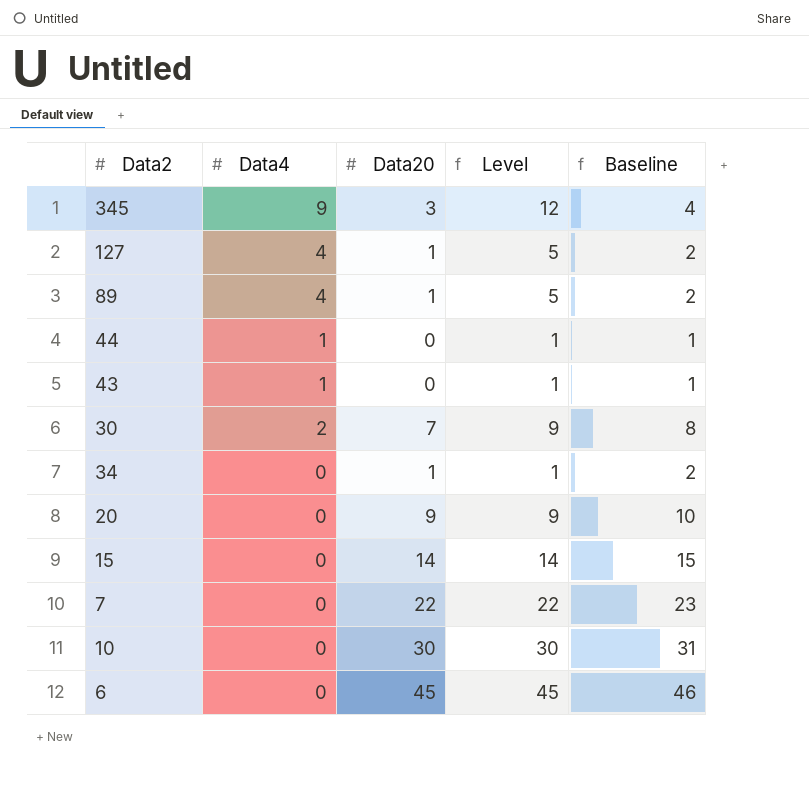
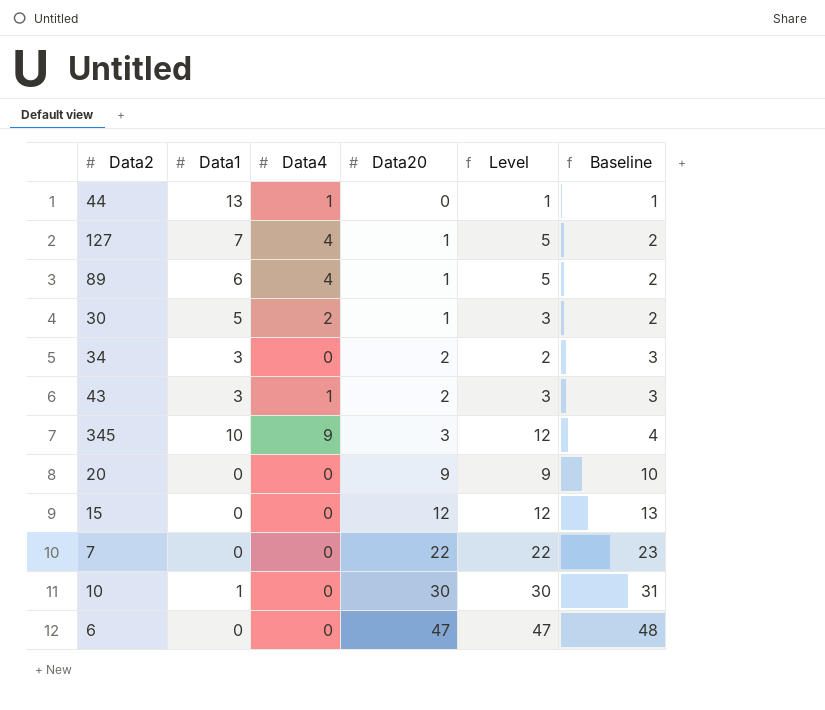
row order: none -> Data20 ascending
column Data1 | position: none -> 2
30 | Data20: 7 -> 1
30 | Level: 9 -> 3
30 | Baseline: 8 -> 2
34 | Data20: 1 -> 2
34 | Level: 1 -> 2
34 | Baseline: 2 -> 3
43 | Data20: 0 -> 2
43 | Level: 1 -> 3
43 | Baseline: 1 -> 3
15 | Data20: 14 -> 12
15 | Level: 14 -> 12
15 | Baseline: 15 -> 13
6 | Data20: 45 -> 47
6 | Level: 45 -> 47
6 | Baseline: 46 -> 48

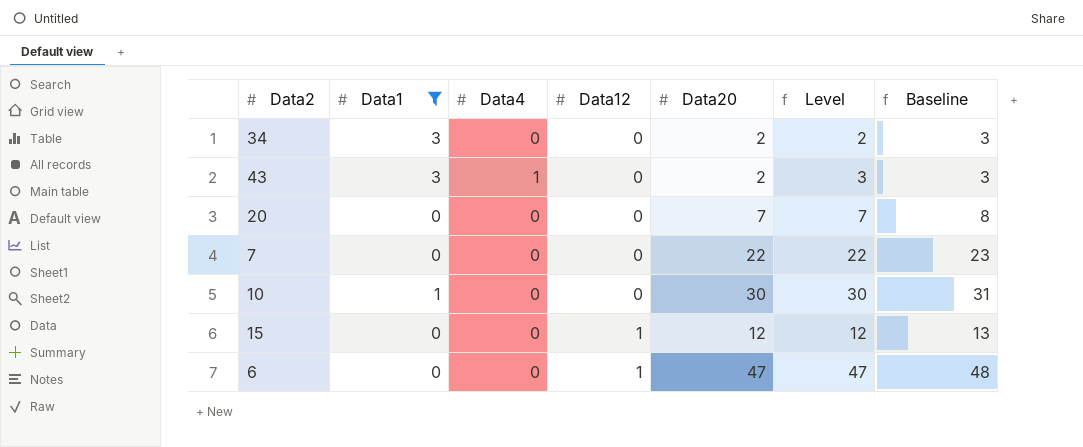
filter: none -> Data1 <= 3
row order: Data20 ascending -> Data12 ascending
column Data12 | position: none -> 4
20 | Data20: 9 -> 7
20 | Level: 9 -> 7
20 | Baseline: 10 -> 8

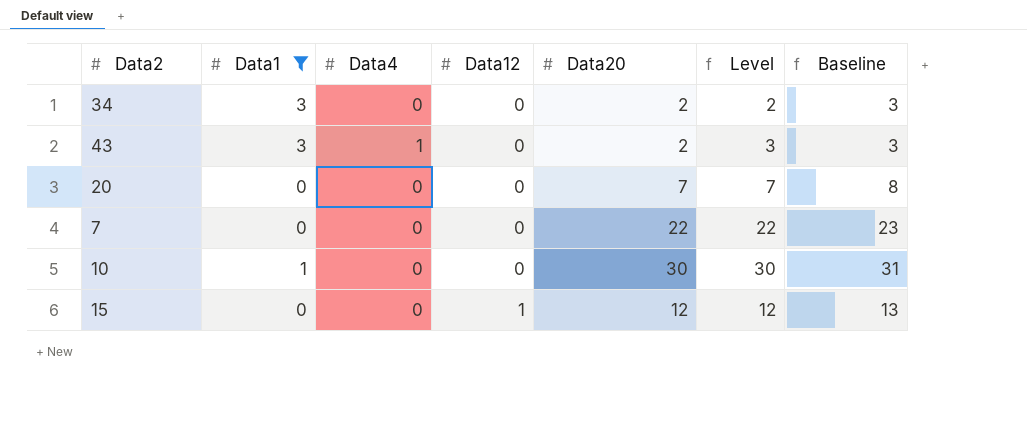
row 6: 0 | 0 | 1 | 47 | 47 | 48 -> none

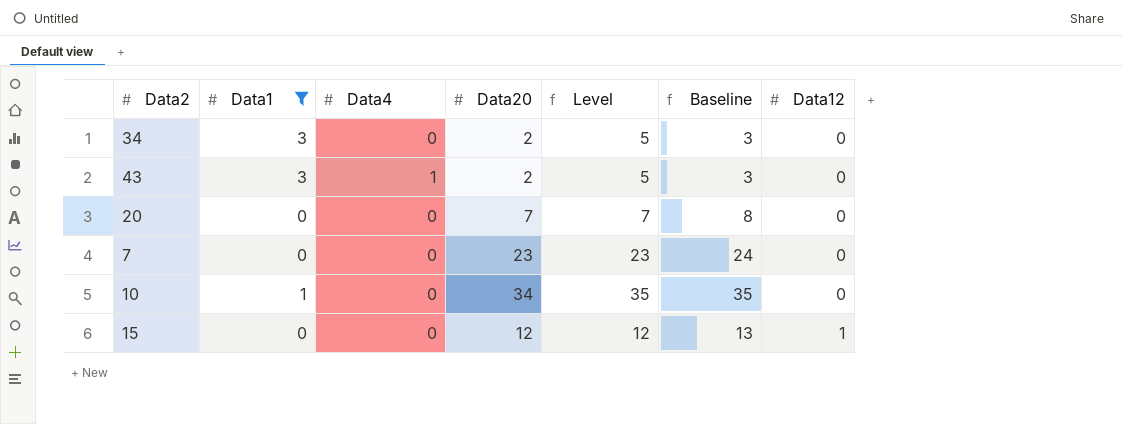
column Level | formula: [Data4] + [Data20] -> [Data1] + [Data20]
column Data12 | position: 4 -> 7
7 | Data20: 22 -> 23
7 | Baseline: 23 -> 24
10 | Data20: 30 -> 34
10 | Baseline: 31 -> 35

